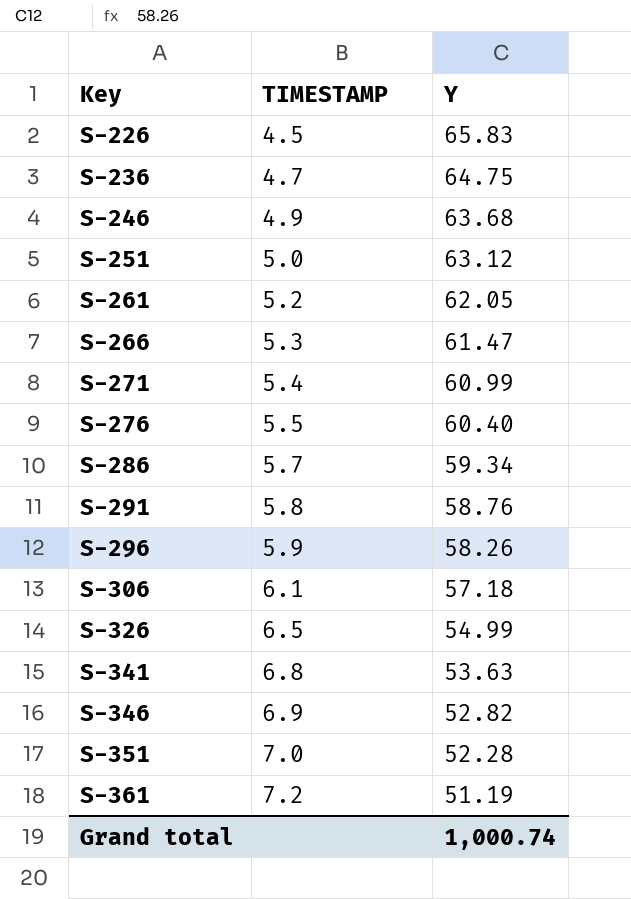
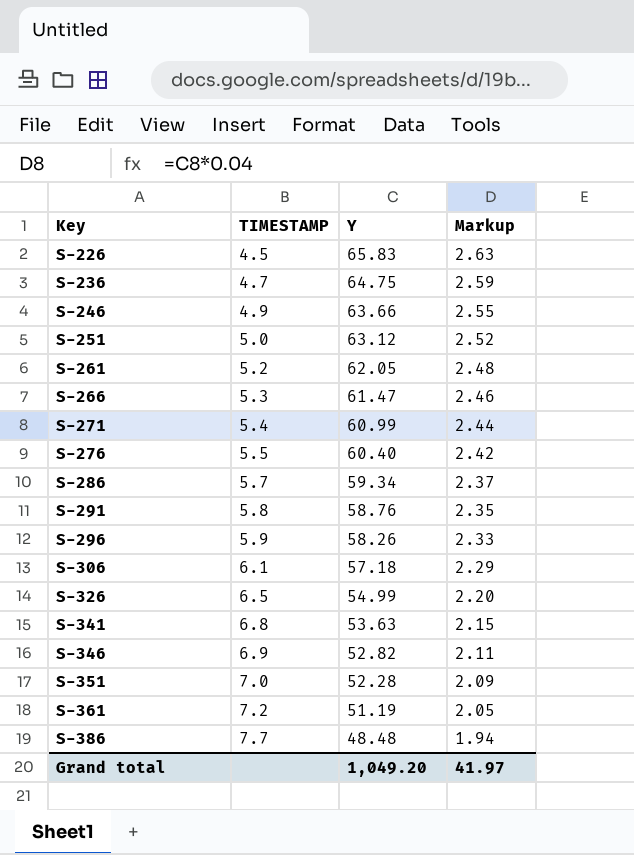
column Markup | formula: none -> [Y] * 0.04
S-246 | Y: 63.68 -> 63.66
row S-386: none -> 7.7 | 48.48 | 1.94
Grand total | Y: 1,000.74 -> 1,049.20

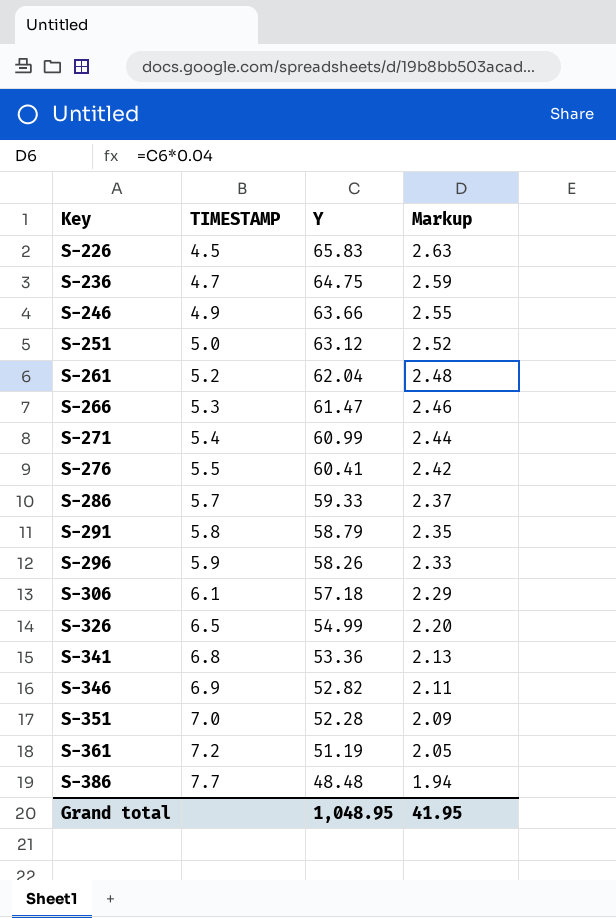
S-261 | Y: 62.05 -> 62.04
S-276 | Y: 60.40 -> 60.41
S-286 | Y: 59.34 -> 59.33
S-291 | Y: 58.76 -> 58.79
S-341 | Y: 53.63 -> 53.36
S-341 | Markup: 2.15 -> 2.13
Grand total | Y: 1,049.20 -> 1,048.95
Grand total | Markup: 41.97 -> 41.95

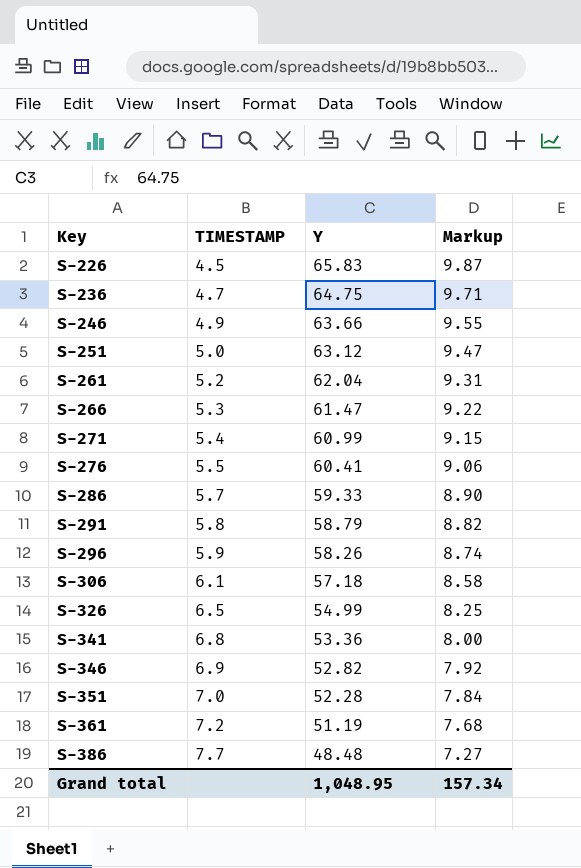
column Markup | formula: [Y] * 0.04 -> [Y] * 0.15
Grand total | Markup: 41.95 -> 157.34

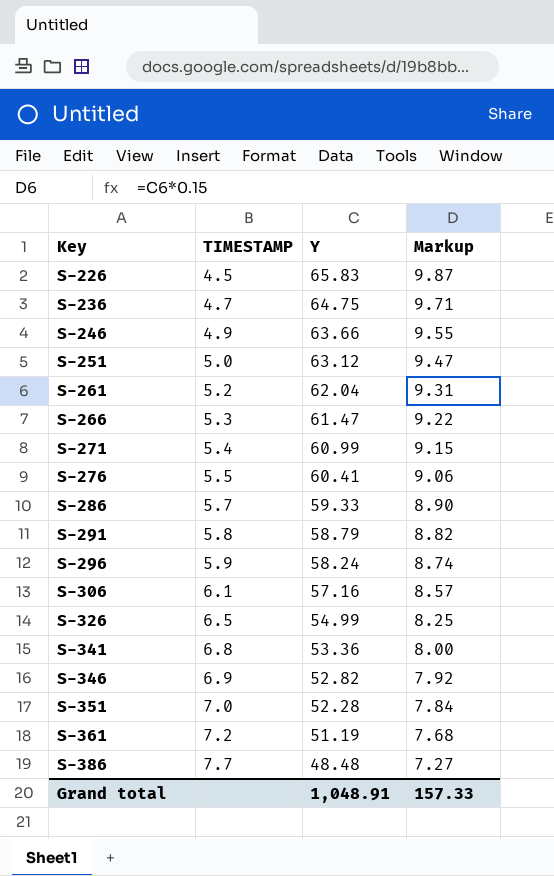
S-296 | Y: 58.26 -> 58.24
S-306 | Y: 57.18 -> 57.16
S-306 | Markup: 8.58 -> 8.57
Grand total | Y: 1,048.95 -> 1,048.91
Grand total | Markup: 157.34 -> 157.33

